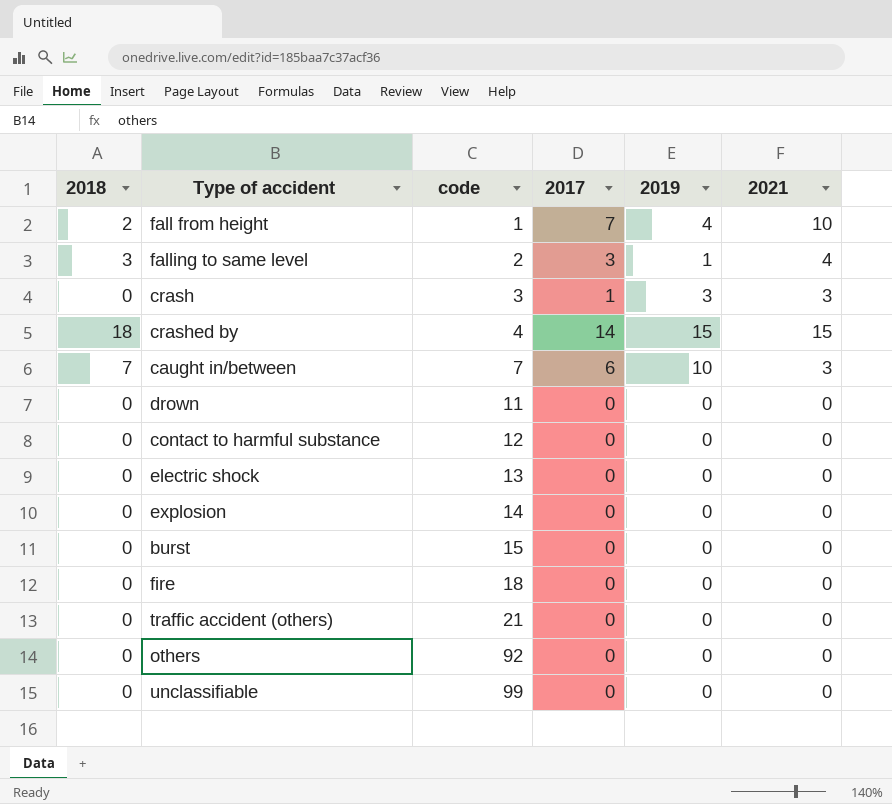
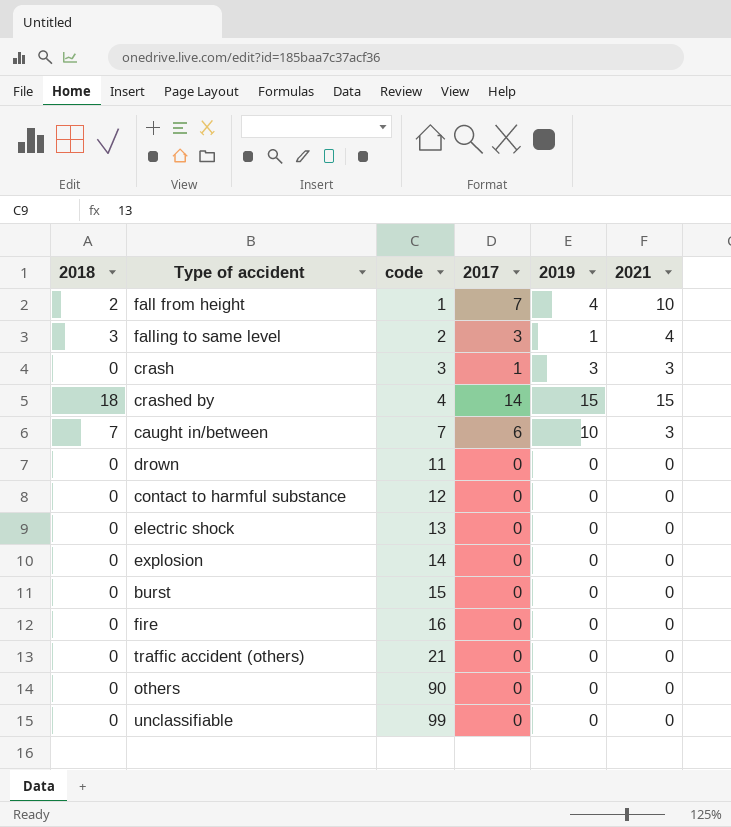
fire | code: 18 -> 16
others | code: 92 -> 90

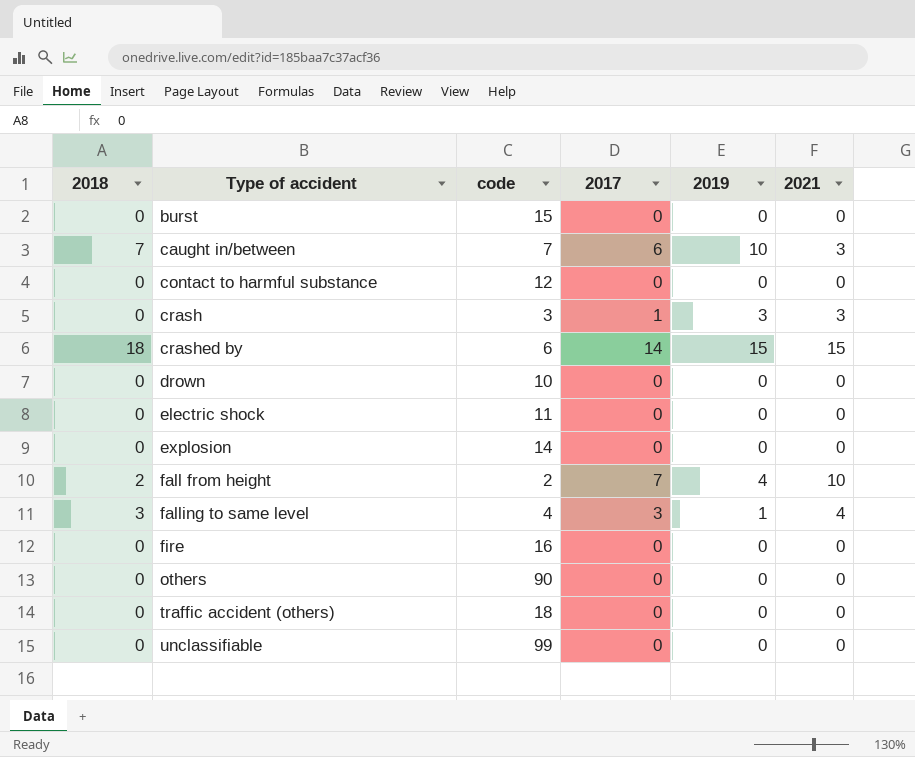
row order: code ascending -> Type of accident ascending
crashed by | code: 4 -> 6
drown | code: 11 -> 10
electric shock | code: 13 -> 11
fall from height | code: 1 -> 2
falling to same level | code: 2 -> 4
traffic accident (others) | code: 21 -> 18

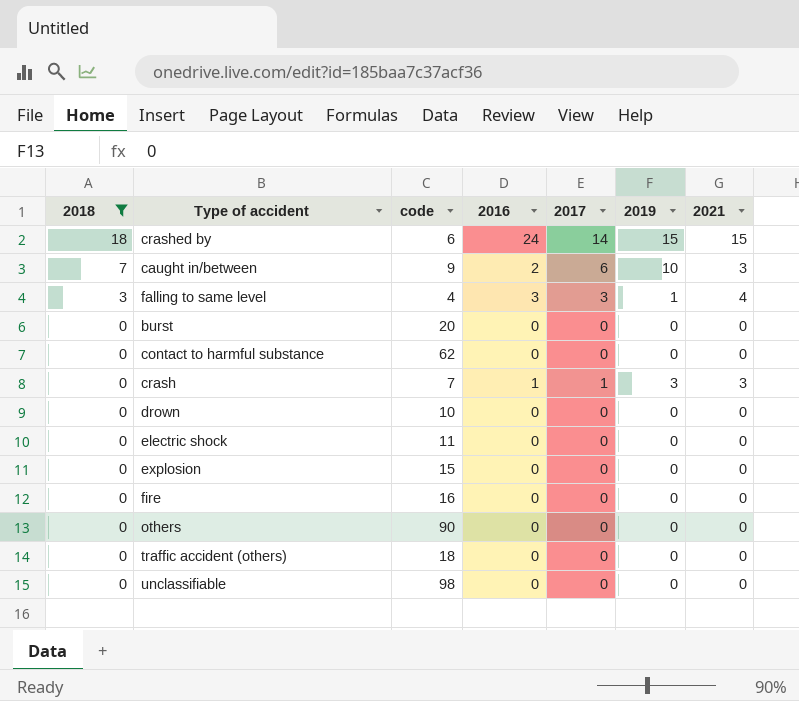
filter: none -> 2018 != 2
row order: Type of accident ascending -> 2018 descending
column 2016 | position: none -> 4
caught in/between | code: 7 -> 9
burst | code: 15 -> 20
contact to harmful substance | code: 12 -> 62
crash | code: 3 -> 7
explosion | code: 14 -> 15
unclassifiable | code: 99 -> 98

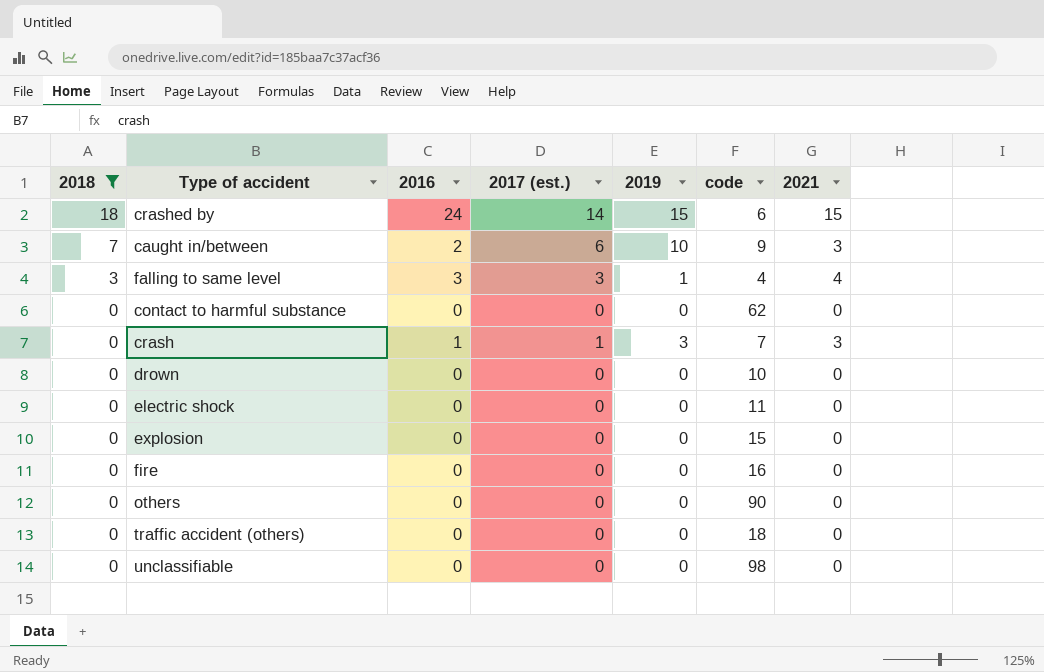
column name: 2017 -> 2017 (est.)
column code | position: 3 -> 6
row burst: 0 | 20 | 0 | 0 | 0 | 0 -> none

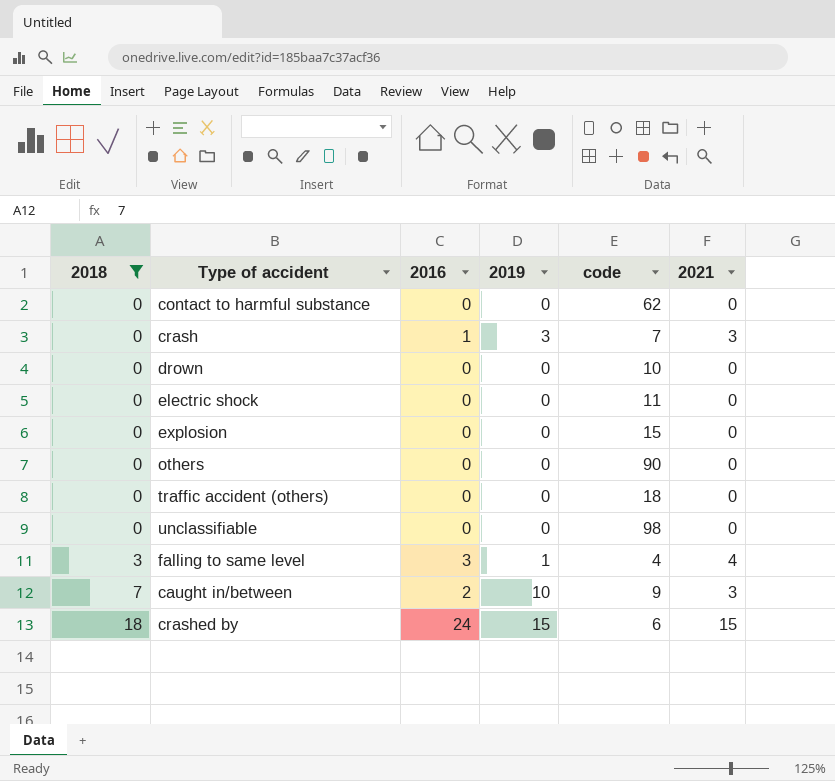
row order: 2018 descending -> 2018 ascending
column 2017 (est.) | position: 4 -> none
row fire: 0 | 0 | 0 | 0 | 16 | 0 -> none

